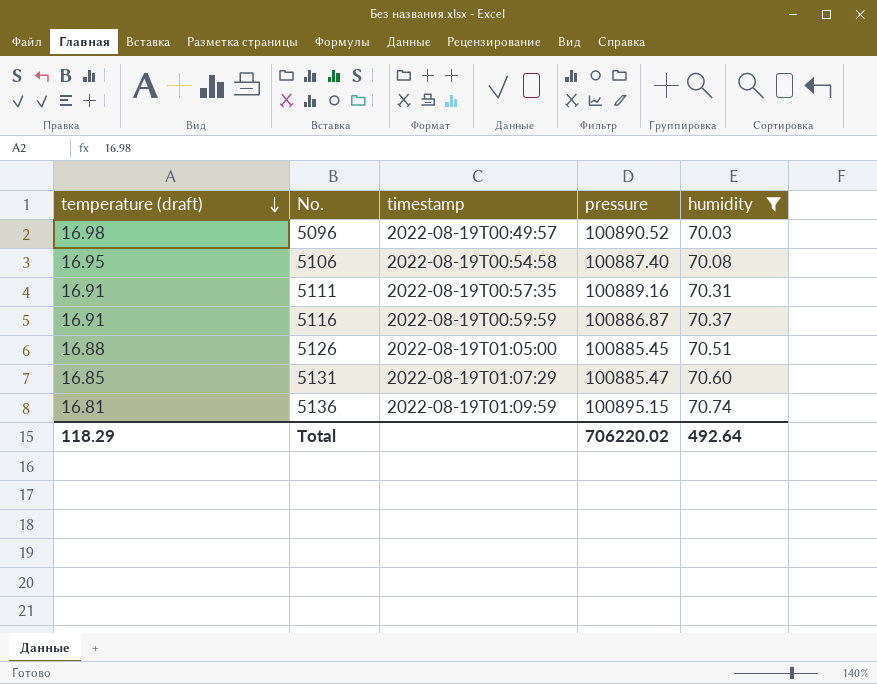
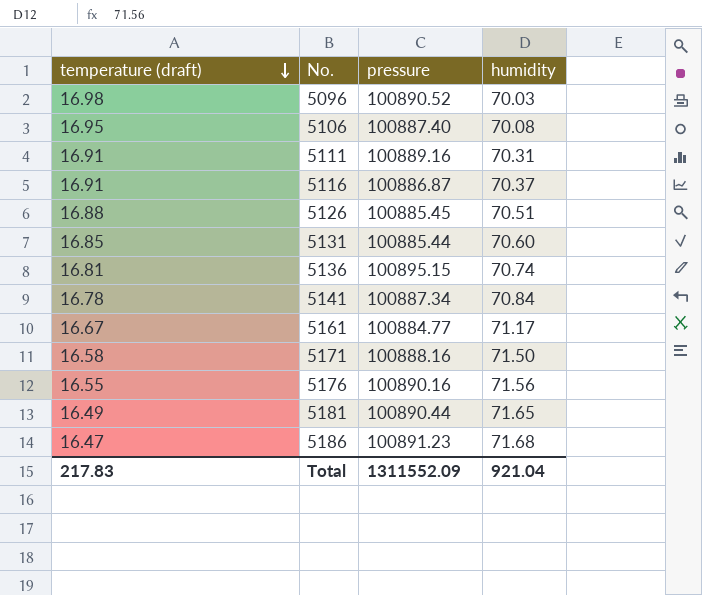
filter: humidity <= 70.74 -> none
column timestamp | position: 3 -> none
5131 | pressure: 100885.47 -> 100885.44
Total | temperature (draft): 118.29 -> 217.83
Total | pressure: 706220.02 -> 1311552.09
Total | humidity: 492.64 -> 921.04

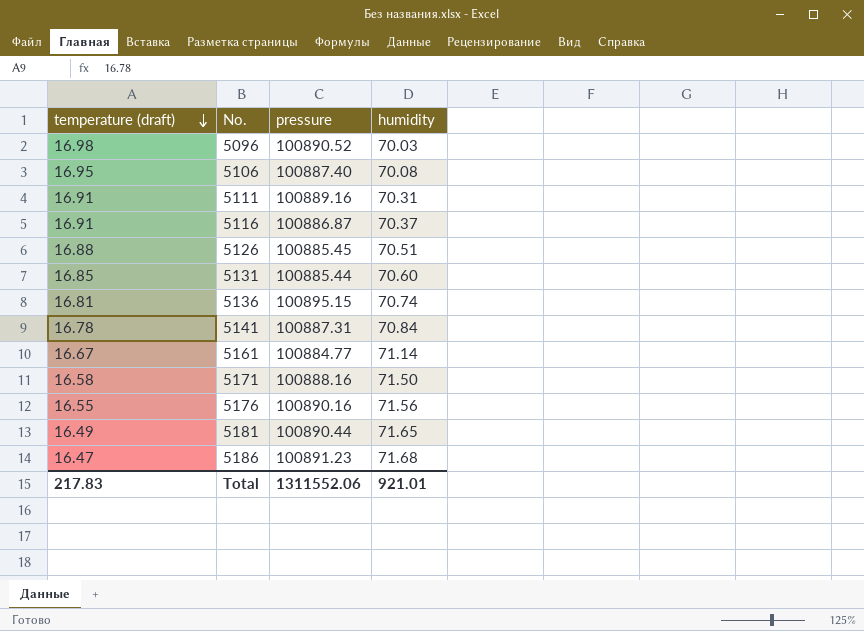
5141 | pressure: 100887.34 -> 100887.31
5161 | humidity: 71.17 -> 71.14
Total | pressure: 1311552.09 -> 1311552.06
Total | humidity: 921.04 -> 921.01

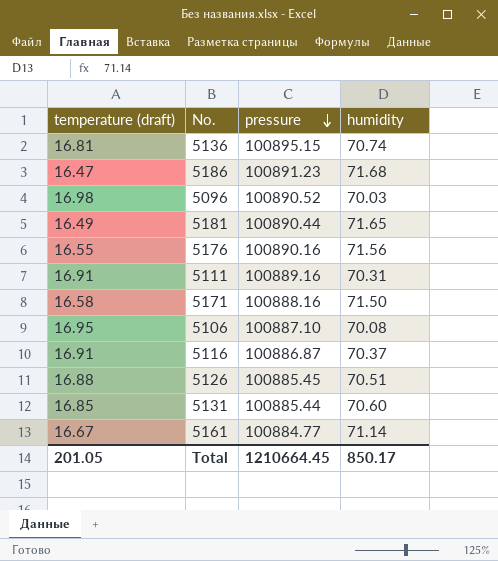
row order: temperature (draft) descending -> pressure descending
row 5141: 16.78 | 100887.31 | 70.84 -> none
5106 | pressure: 100887.40 -> 100887.10
Total | temperature (draft): 217.83 -> 201.05
Total | pressure: 1311552.06 -> 1210664.45
Total | humidity: 921.01 -> 850.17

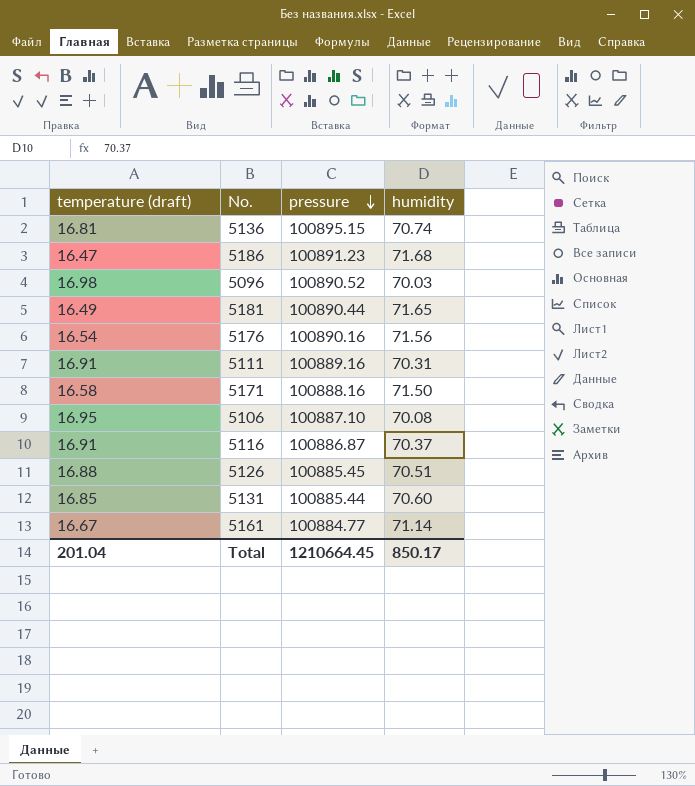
5176 | temperature (draft): 16.55 -> 16.54
Total | temperature (draft): 201.05 -> 201.04

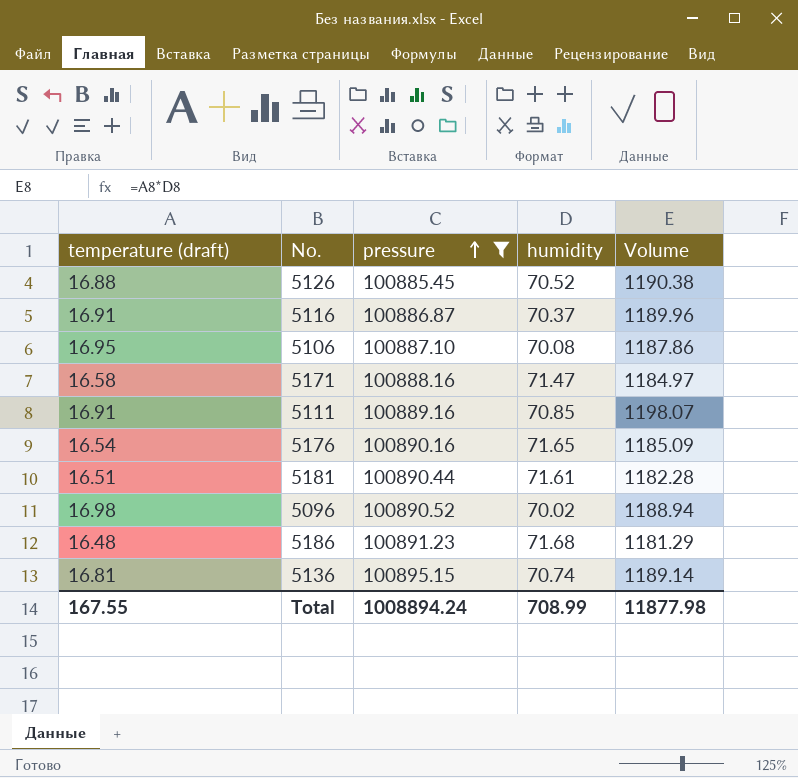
filter: none -> pressure >= 100885.45
row order: pressure descending -> pressure ascending
column Volume | formula: none -> [temperature (draft)] * [humidity]
5126 | humidity: 70.51 -> 70.52
5171 | humidity: 71.50 -> 71.47
5111 | humidity: 70.31 -> 70.85
5176 | humidity: 71.56 -> 71.65
5181 | temperature (draft): 16.49 -> 16.51
5181 | humidity: 71.65 -> 71.61
5096 | humidity: 70.03 -> 70.02
5186 | temperature (draft): 16.47 -> 16.48
Total | temperature (draft): 201.04 -> 167.55
Total | pressure: 1210664.45 -> 1008894.24
Total | humidity: 850.17 -> 708.99

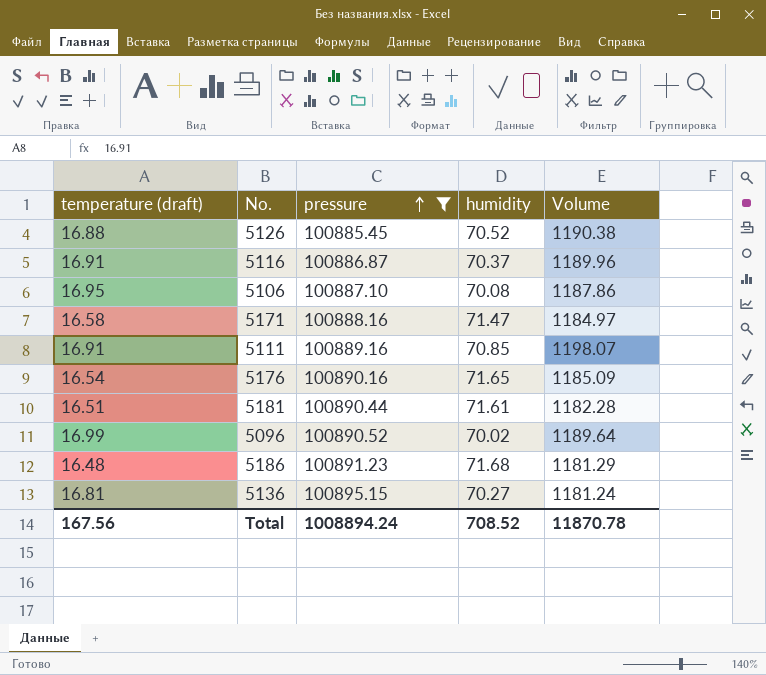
5096 | temperature (draft): 16.98 -> 16.99
5096 | Volume: 1188.94 -> 1189.64
5136 | humidity: 70.74 -> 70.27
5136 | Volume: 1189.14 -> 1181.24
Total | temperature (draft): 167.55 -> 167.56
Total | humidity: 708.99 -> 708.52
Total | Volume: 11877.98 -> 11870.78

